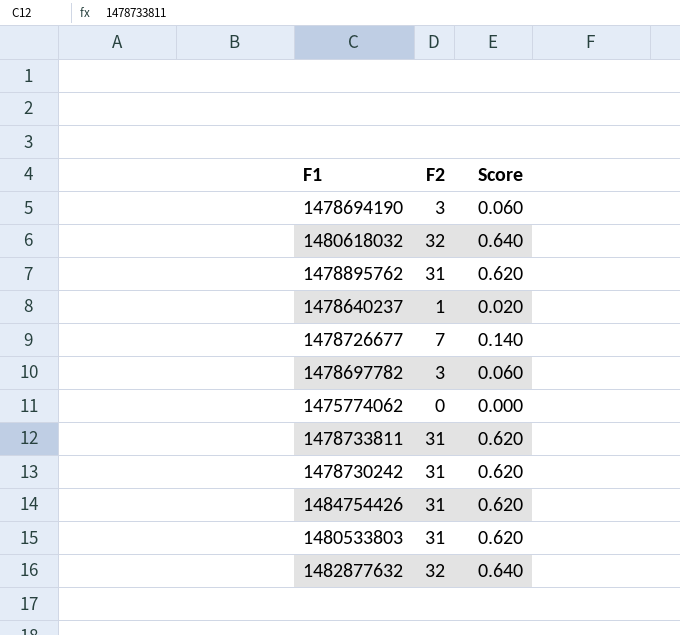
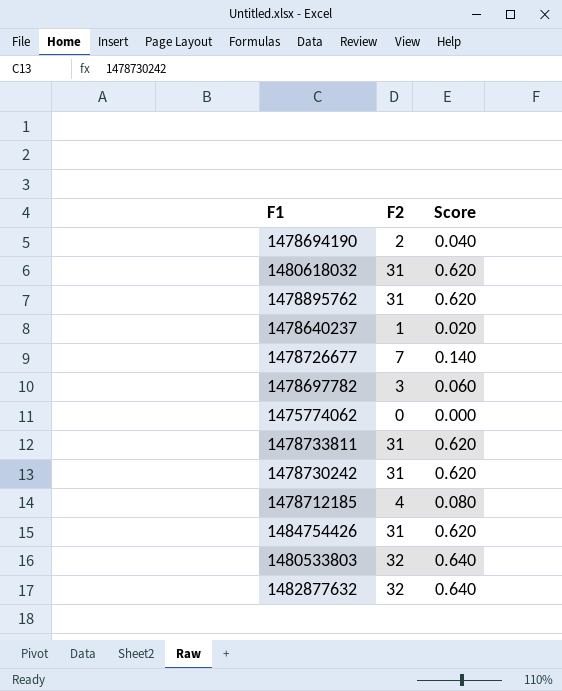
1478694190 | F2: 3 -> 2
1478694190 | Score: 0.060 -> 0.040
1480618032 | F2: 32 -> 31
1480618032 | Score: 0.640 -> 0.620
row 1478712185: none -> 4 | 0.080
1480533803 | F2: 31 -> 32
1480533803 | Score: 0.620 -> 0.640

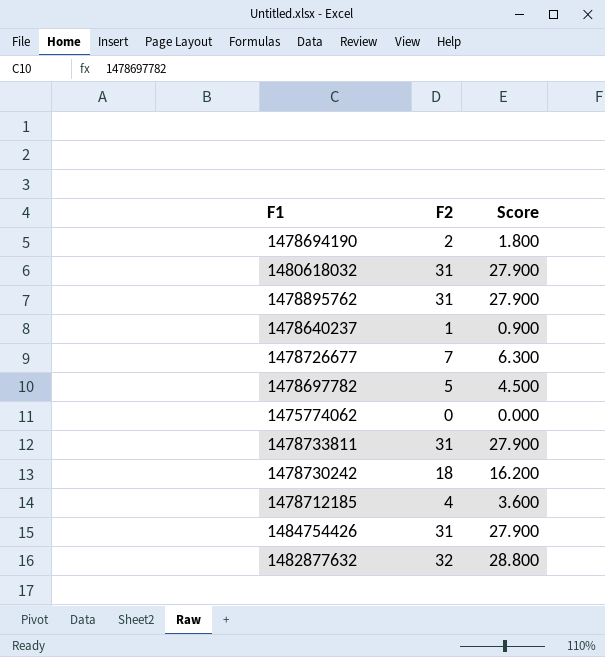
column Score | formula: [F2] * 0.02 -> [F2] * 0.9
row 1480533803: 32 | 0.640 -> none
1478697782 | F2: 3 -> 5
1478730242 | F2: 31 -> 18

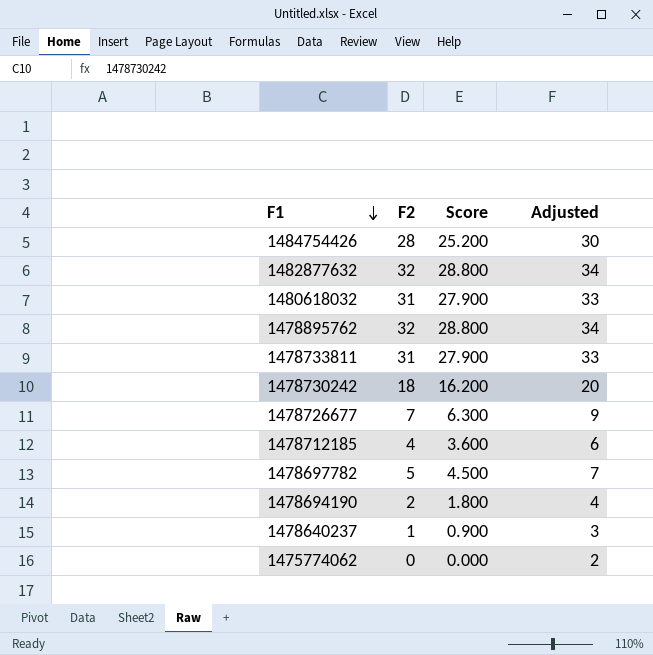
row order: none -> F1 descending
column Adjusted | formula: none -> [F2] + 2
1484754426 | F2: 31 -> 28
1484754426 | Score: 27.900 -> 25.200
1478895762 | F2: 31 -> 32
1478895762 | Score: 27.900 -> 28.800

